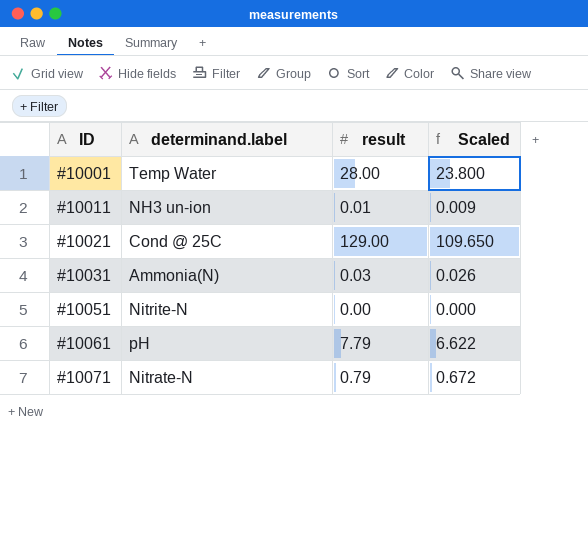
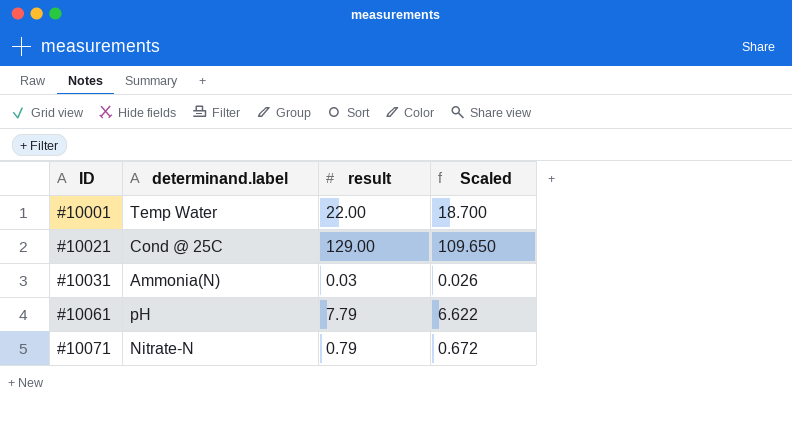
row #10011: NH3 un-ion | 0.01 | 0.009 -> none
row #10051: Nitrite-N | 0.00 | 0.000 -> none
#10001 | result: 28.00 -> 22.00
#10001 | Scaled: 23.800 -> 18.700

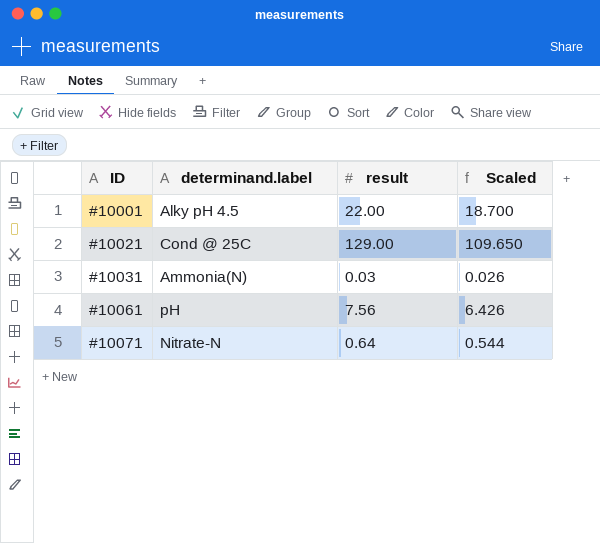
#10001 | determinand.label: Temp Water -> Alky pH 4.5
#10061 | result: 7.79 -> 7.56
#10061 | Scaled: 6.622 -> 6.426
#10071 | result: 0.79 -> 0.64
#10071 | Scaled: 0.672 -> 0.544

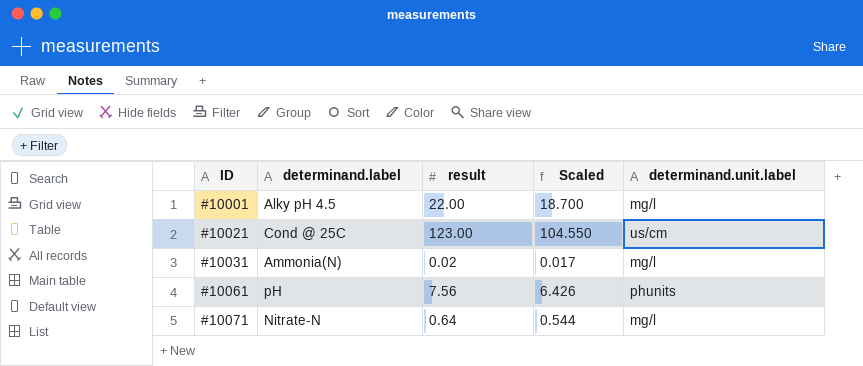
column determinand.unit.label | position: none -> 5
#10021 | result: 129.00 -> 123.00
#10021 | Scaled: 109.650 -> 104.550
#10031 | result: 0.03 -> 0.02
#10031 | Scaled: 0.026 -> 0.017

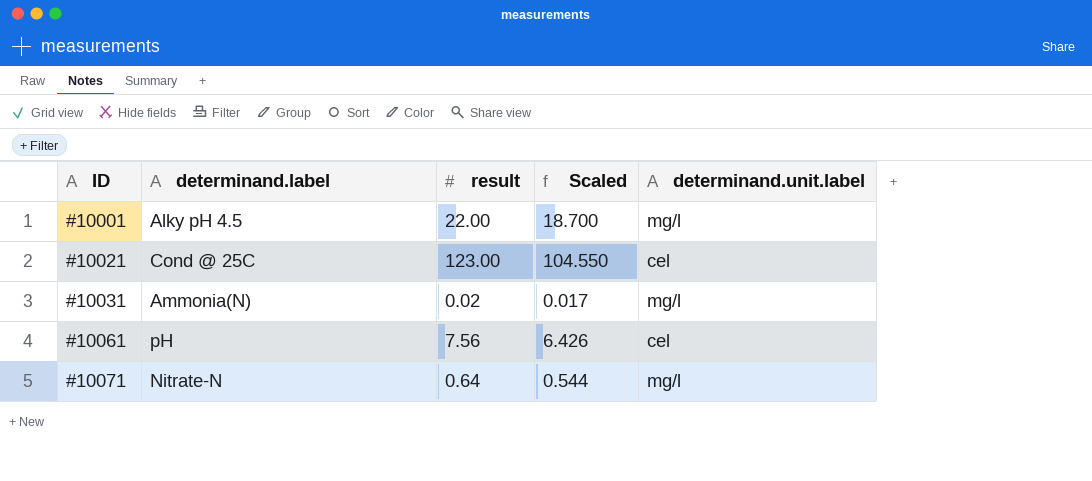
#10021 | determinand.unit.label: us/cm -> cel
#10061 | determinand.unit.label: phunits -> cel

